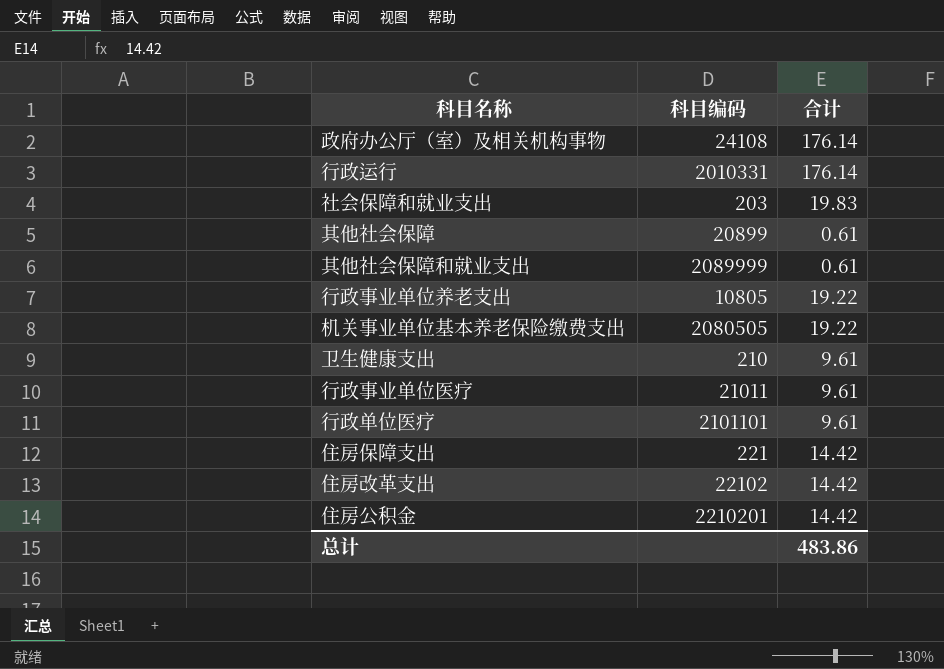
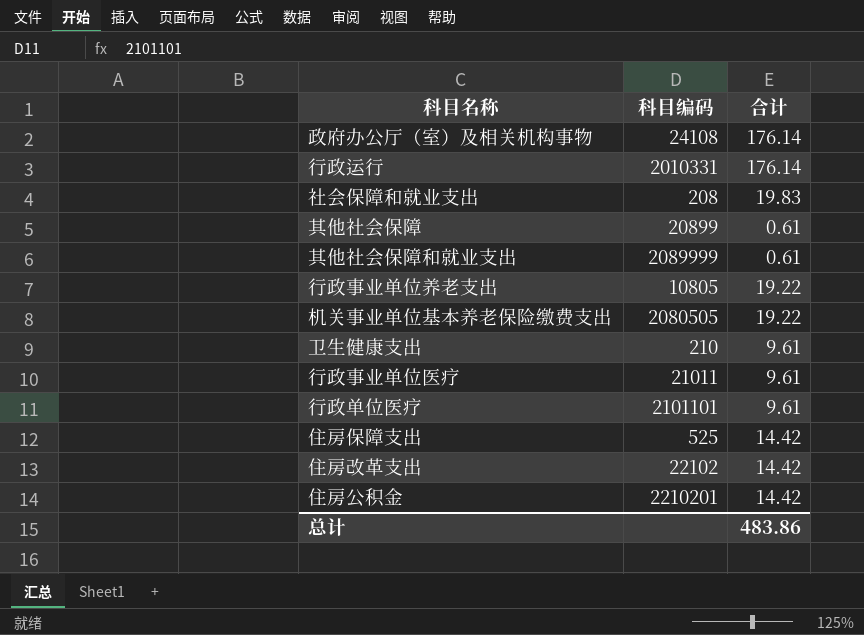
社会保障和就业支出 | 科目编码: 203 -> 208
住房保障支出 | 科目编码: 221 -> 525

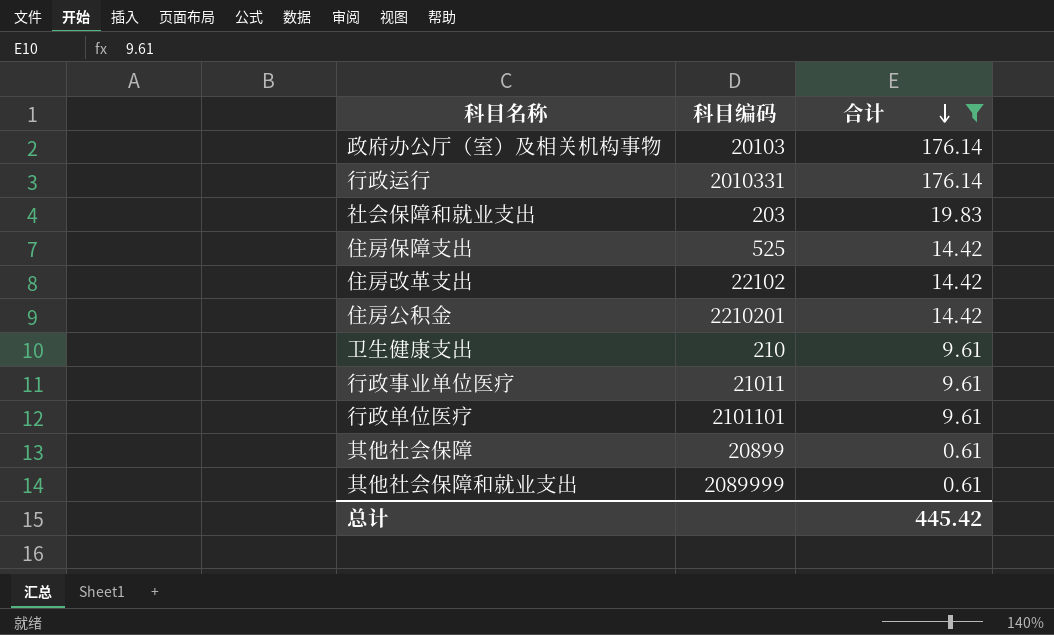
filter: none -> 合计 != 19.22
row order: none -> 合计 descending
政府办公厅（室）及相关机构事物 | 科目编码: 24108 -> 20103
社会保障和就业支出 | 科目编码: 208 -> 203
总计 | 合计: 483.86 -> 445.42

